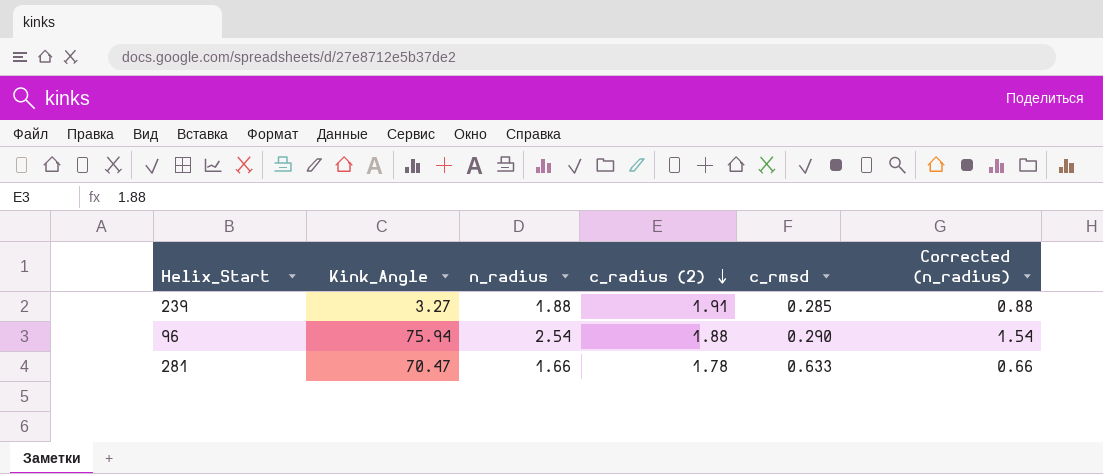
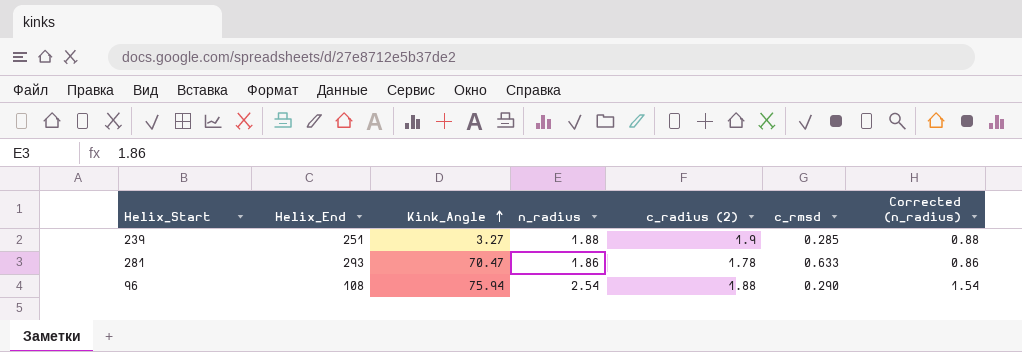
row order: c_radius (2) descending -> Kink_Angle ascending
column Helix_End | position: none -> 2
239 | c_radius (2): 1.91 -> 1.9
281 | n_radius: 1.66 -> 1.86
281 | Corrected (n_radius): 0.66 -> 0.86

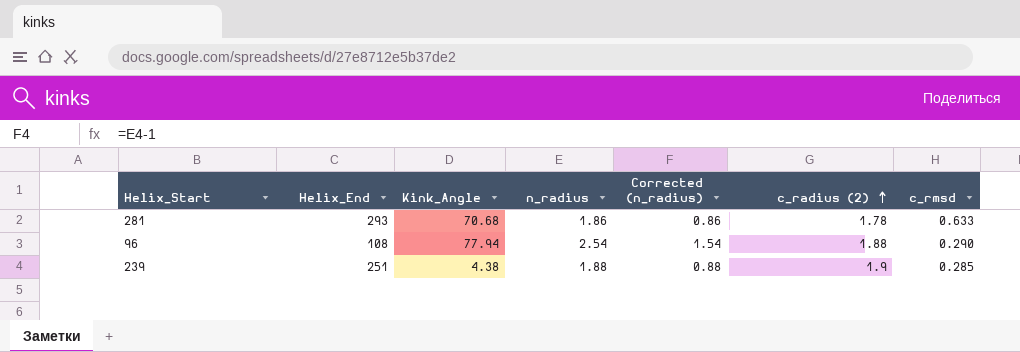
row order: Kink_Angle ascending -> c_radius (2) ascending
column Corrected (n_radius) | position: 7 -> 5
281 | Kink_Angle: 70.47 -> 70.68
96 | Kink_Angle: 75.94 -> 77.94
239 | Kink_Angle: 3.27 -> 4.38

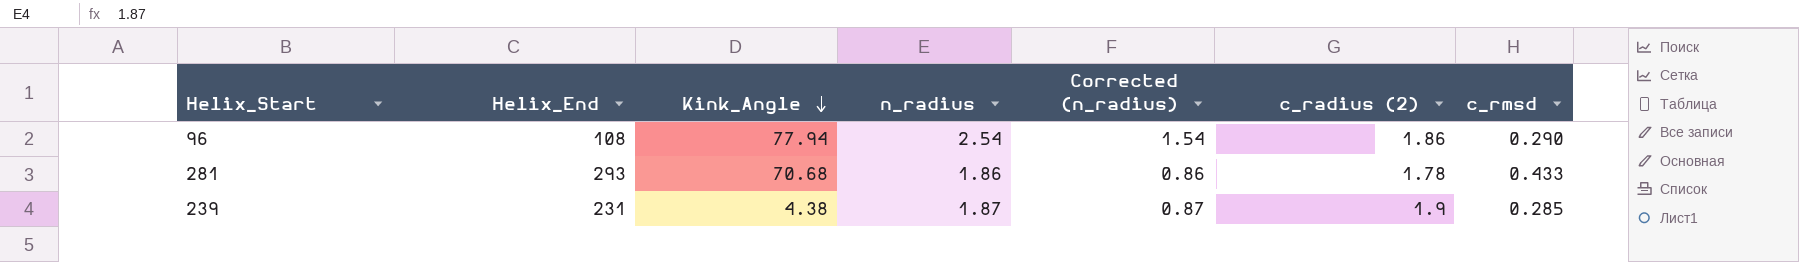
row order: c_radius (2) ascending -> Kink_Angle descending
96 | c_radius (2): 1.88 -> 1.86
281 | c_rmsd: 0.633 -> 0.433
239 | Helix_End: 251 -> 231
239 | n_radius: 1.88 -> 1.87
239 | Corrected (n_radius): 0.88 -> 0.87

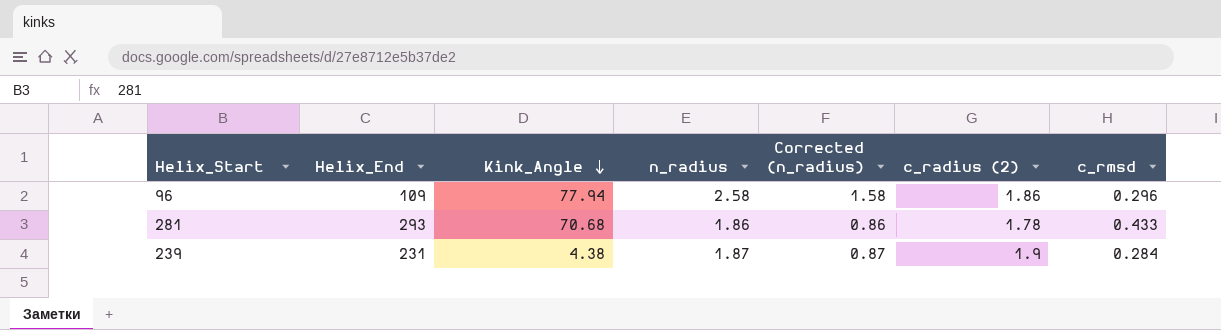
96 | Helix_End: 108 -> 109
96 | n_radius: 2.54 -> 2.58
96 | Corrected (n_radius): 1.54 -> 1.58
96 | c_rmsd: 0.290 -> 0.296
239 | c_rmsd: 0.285 -> 0.284

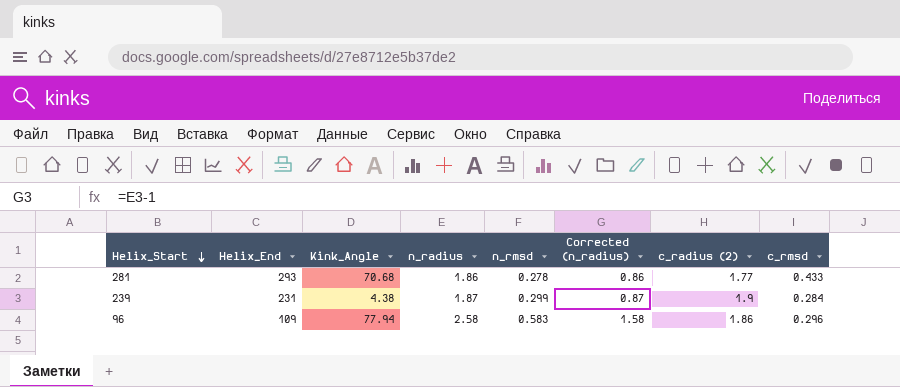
row order: Kink_Angle descending -> Helix_Start descending
column n_rmsd | position: none -> 5
281 | c_radius (2): 1.78 -> 1.77

